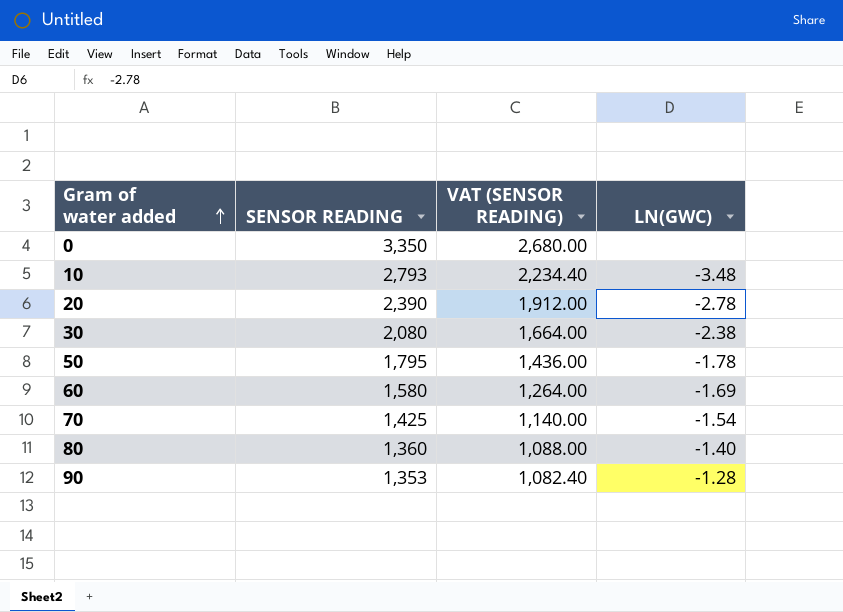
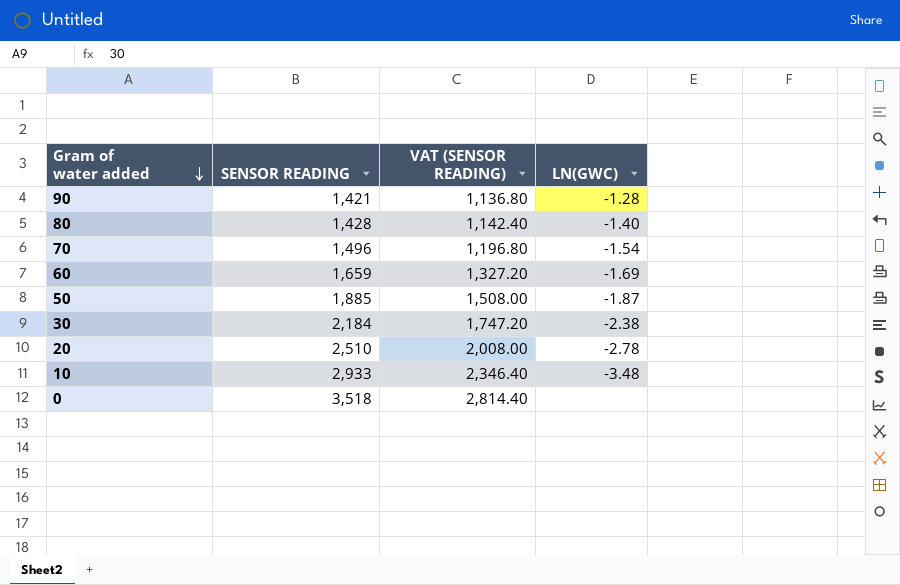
row order: Gram of water added ascending -> Gram of water added descending
90 | SENSOR READING: 1,353 -> 1,421
90 | VAT (SENSOR READING): 1,082.40 -> 1,136.80
80 | SENSOR READING: 1,360 -> 1,428
80 | VAT (SENSOR READING): 1,088.00 -> 1,142.40
70 | SENSOR READING: 1,425 -> 1,496
70 | VAT (SENSOR READING): 1,140.00 -> 1,196.80
60 | SENSOR READING: 1,580 -> 1,659
60 | VAT (SENSOR READING): 1,264.00 -> 1,327.20
50 | SENSOR READING: 1,795 -> 1,885
50 | VAT (SENSOR READING): 1,436.00 -> 1,508.00
50 | LN(GWC): -1.78 -> -1.87
30 | SENSOR READING: 2,080 -> 2,184
30 | VAT (SENSOR READING): 1,664.00 -> 1,747.20
20 | SENSOR READING: 2,390 -> 2,510
20 | VAT (SENSOR READING): 1,912.00 -> 2,008.00
10 | SENSOR READING: 2,793 -> 2,933
10 | VAT (SENSOR READING): 2,234.40 -> 2,346.40
0 | SENSOR READING: 3,350 -> 3,518
0 | VAT (SENSOR READING): 2,680.00 -> 2,814.40

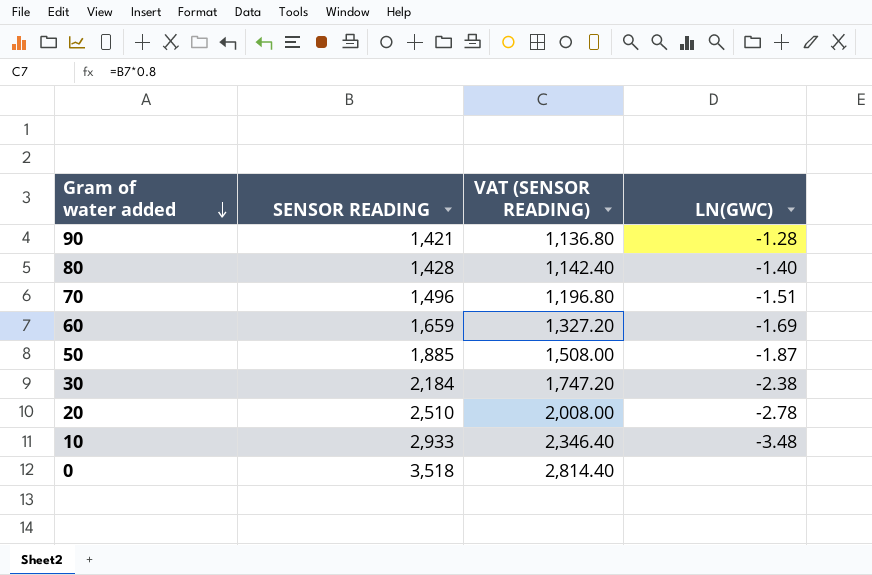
70 | LN(GWC): -1.54 -> -1.51

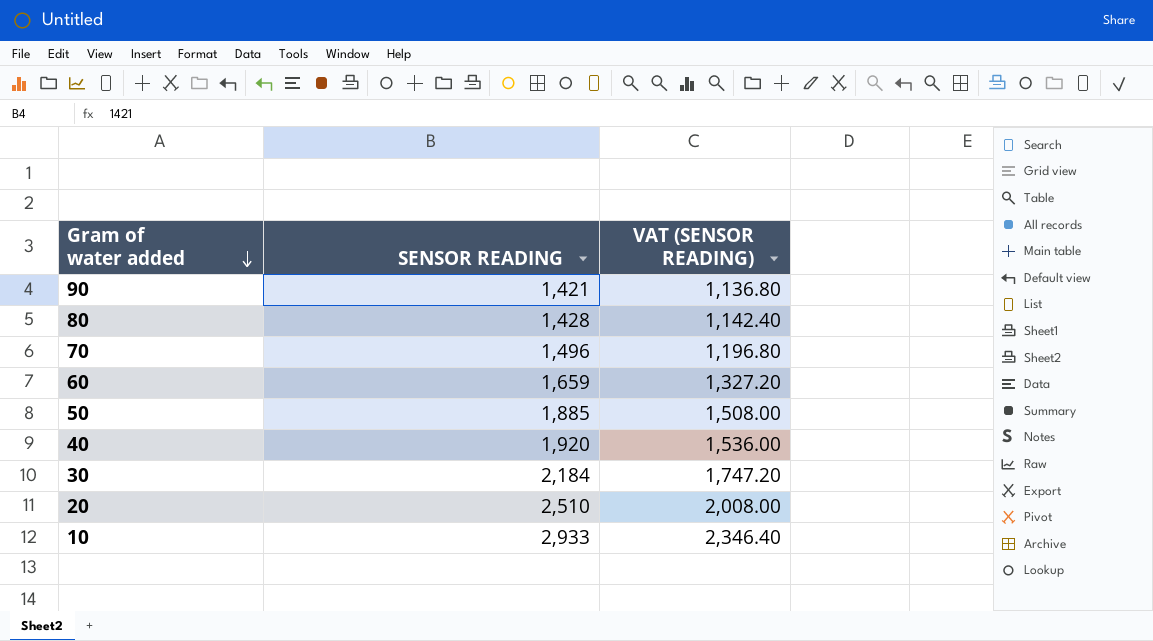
column LN(GWC) | position: 4 -> none
row 0: 3,518 | 2,814.40 | none -> none
row 40: none -> 1,920 | 1,536.00

